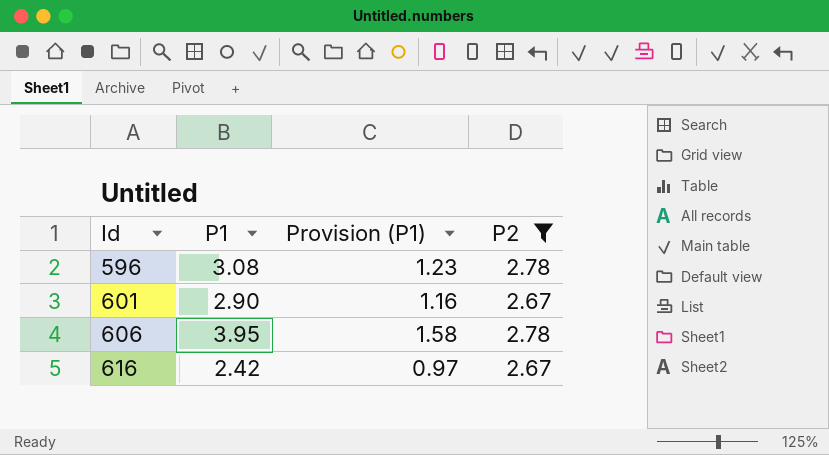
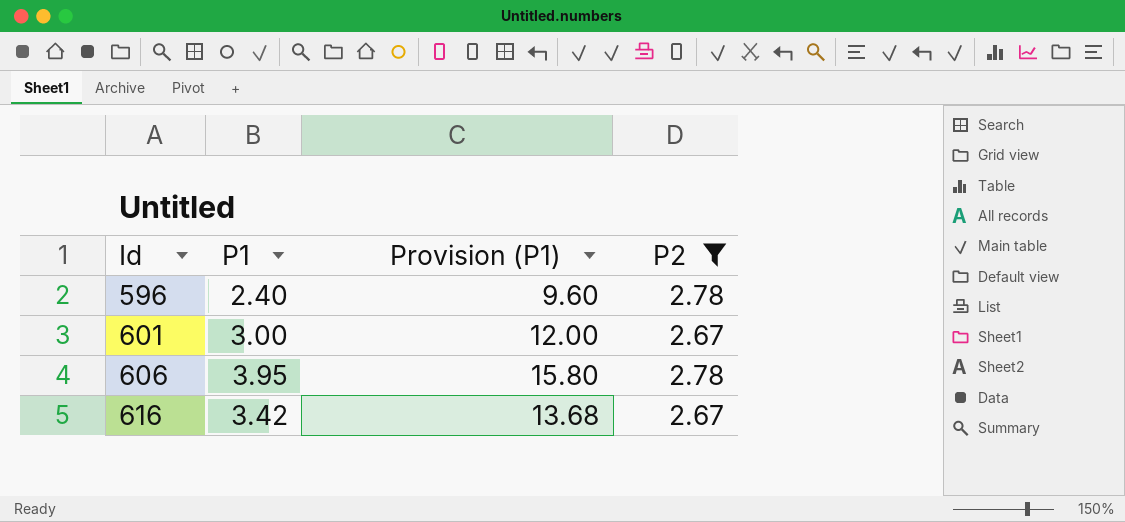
column Provision (P1) | formula: [P1] * 0.4 -> [P1] * 4
596 | P1: 3.08 -> 2.40
601 | P1: 2.90 -> 3.00
616 | P1: 2.42 -> 3.42

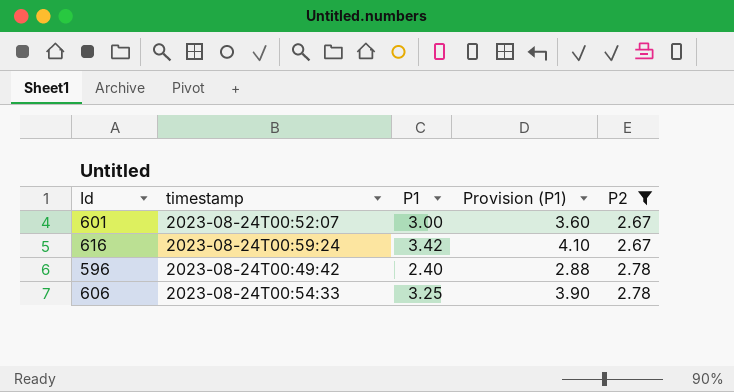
row order: Id ascending -> P2 ascending
column timestamp | position: none -> 2
column Provision (P1) | formula: [P1] * 4 -> [P1] * 1.2
606 | P1: 3.95 -> 3.25

